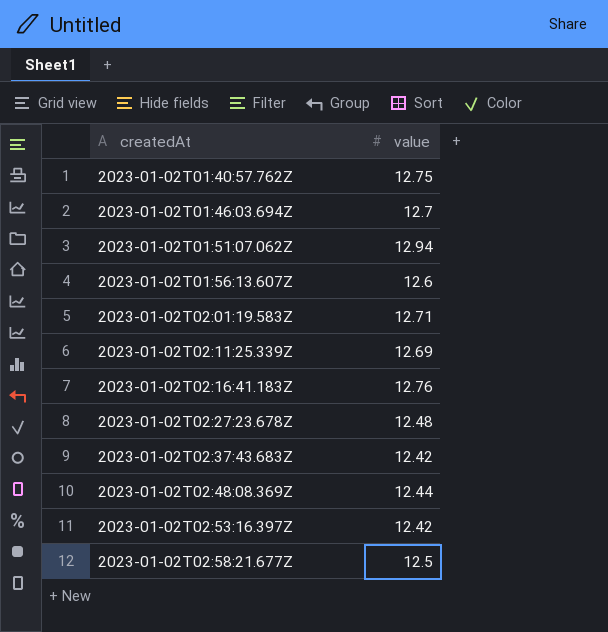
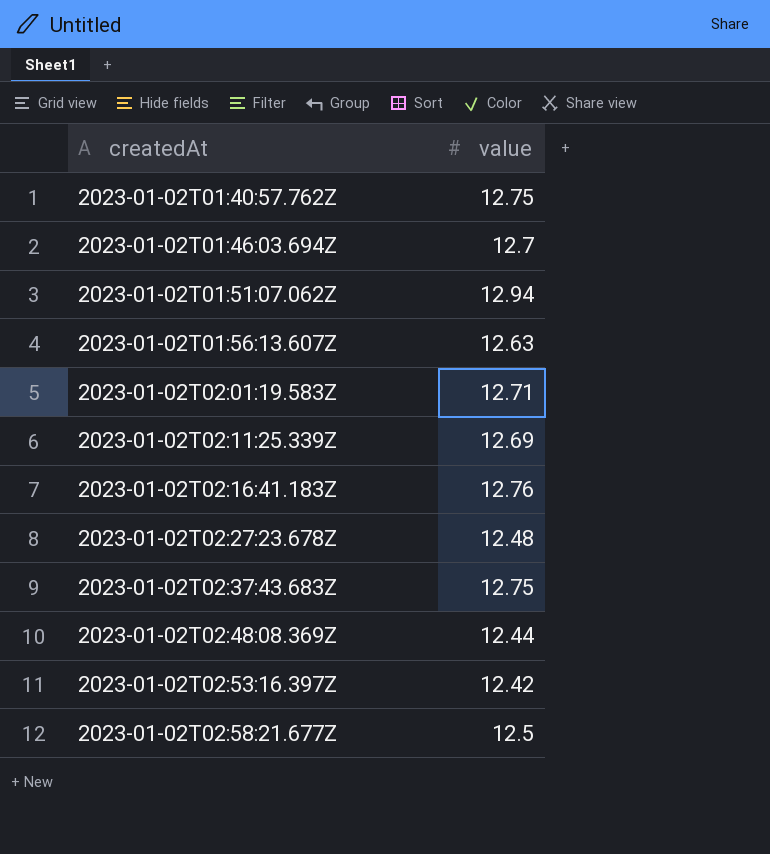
2023-01-02T01:56:13.607Z | value: 12.6 -> 12.63
2023-01-02T02:37:43.683Z | value: 12.42 -> 12.75

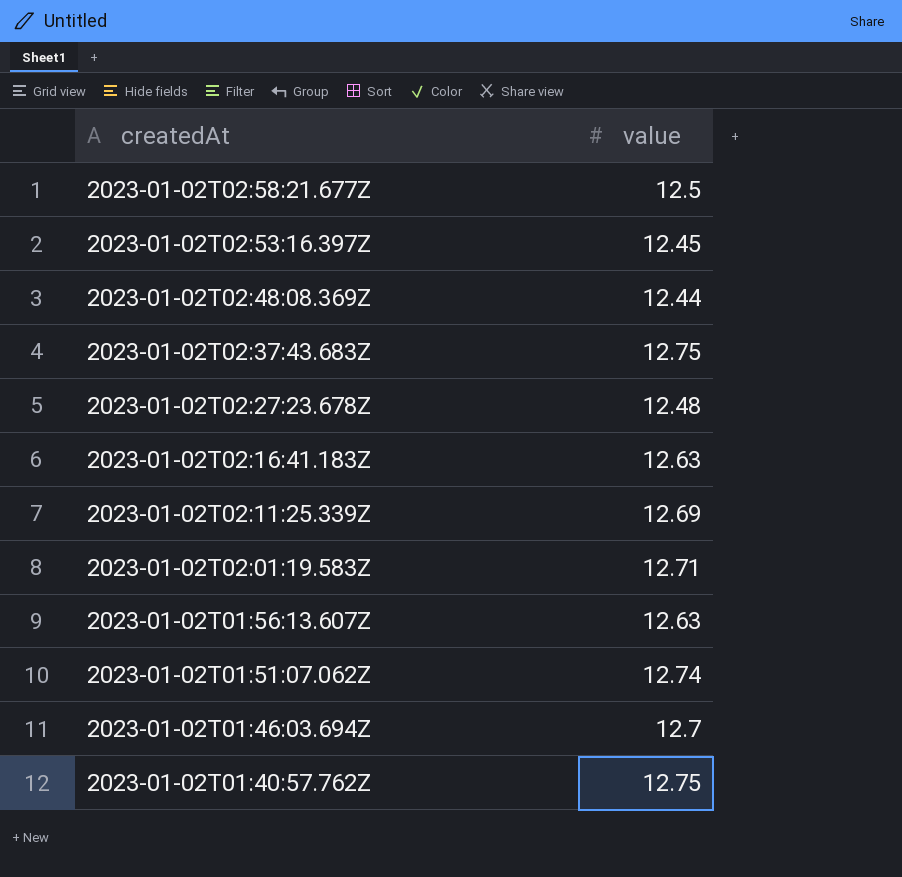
row order: createdAt ascending -> createdAt descending
2023-01-02T02:53:16.397Z | value: 12.42 -> 12.45
2023-01-02T02:16:41.183Z | value: 12.76 -> 12.63
2023-01-02T01:51:07.062Z | value: 12.94 -> 12.74

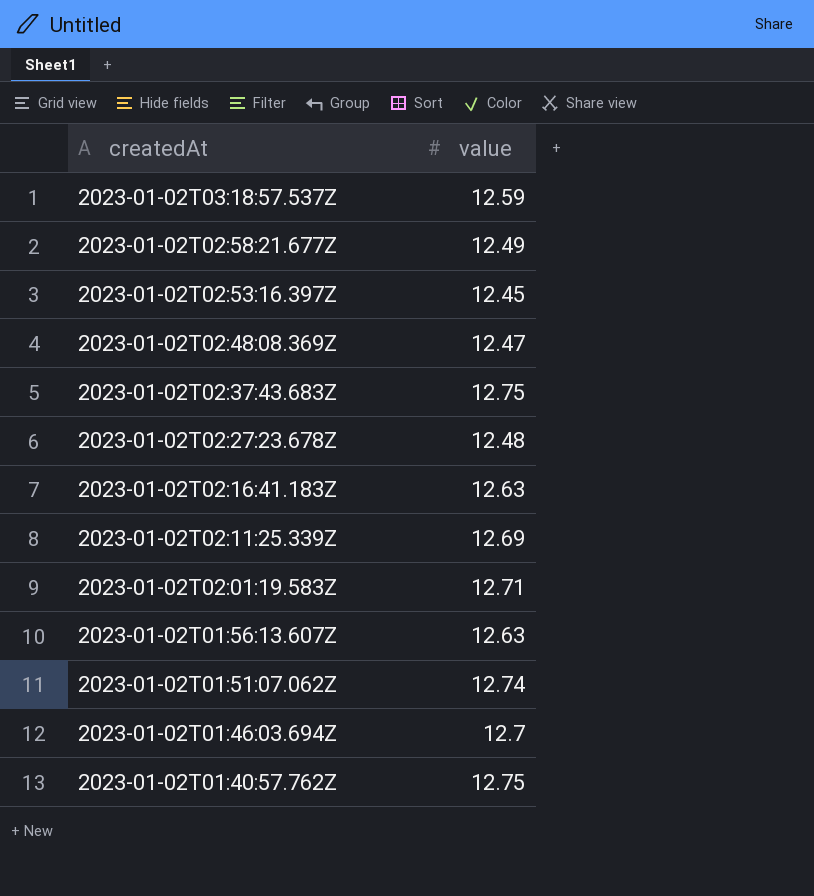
row 2023-01-02T03:18:57.537Z: none -> 12.59
2023-01-02T02:58:21.677Z | value: 12.5 -> 12.49
2023-01-02T02:48:08.369Z | value: 12.44 -> 12.47

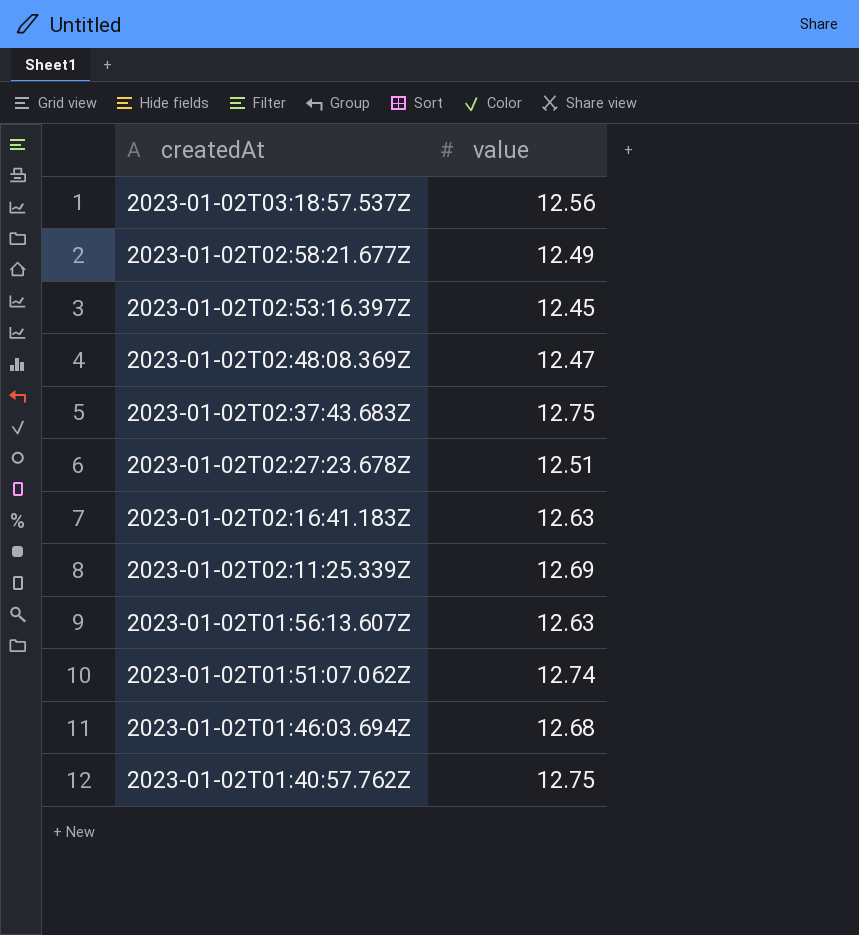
row 2023-01-02T02:01:19.583Z: 12.71 -> none
2023-01-02T03:18:57.537Z | value: 12.59 -> 12.56
2023-01-02T02:27:23.678Z | value: 12.48 -> 12.51
2023-01-02T01:46:03.694Z | value: 12.7 -> 12.68

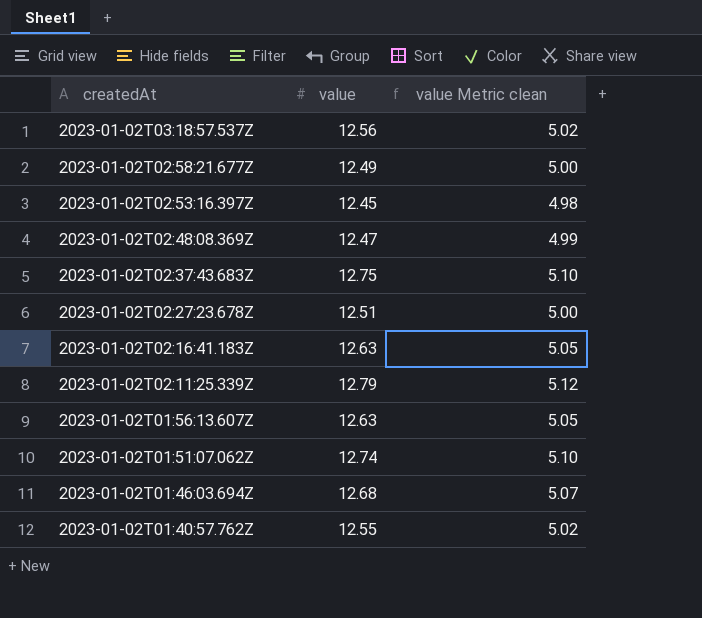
column value Metric clean | formula: none -> [value] * 0.4
2023-01-02T02:11:25.339Z | value: 12.69 -> 12.79
2023-01-02T01:40:57.762Z | value: 12.75 -> 12.55

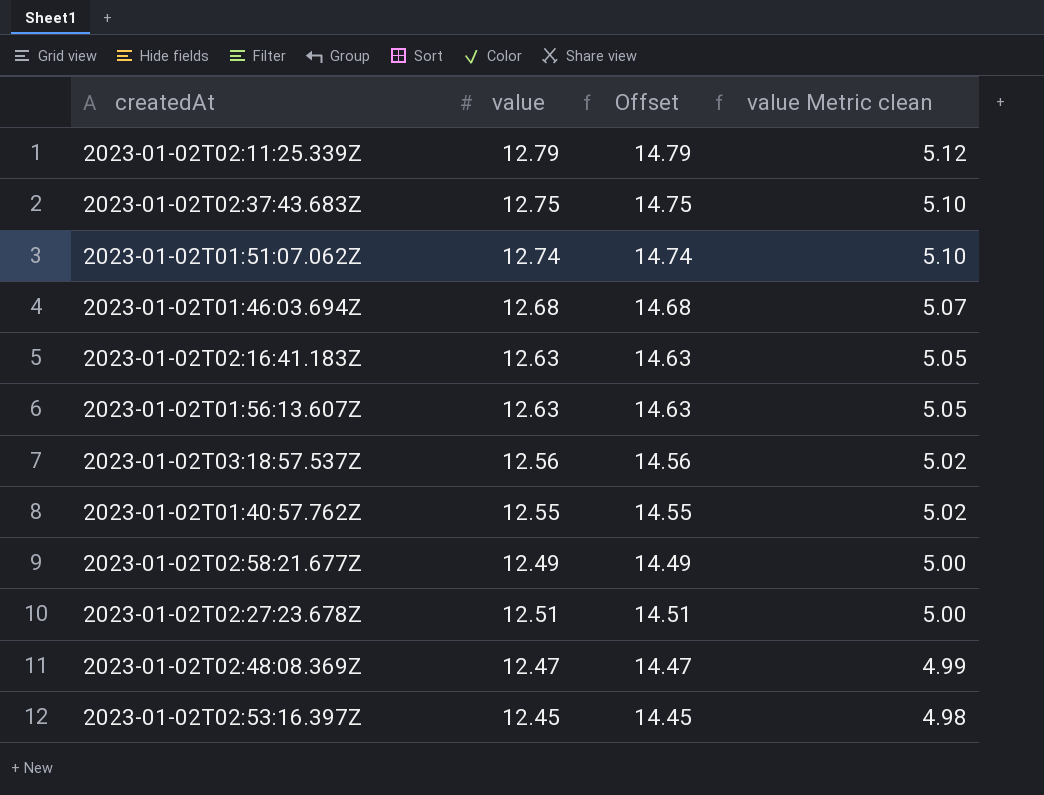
row order: createdAt descending -> value Metric clean descending
column Offset | formula: none -> [value] + 2

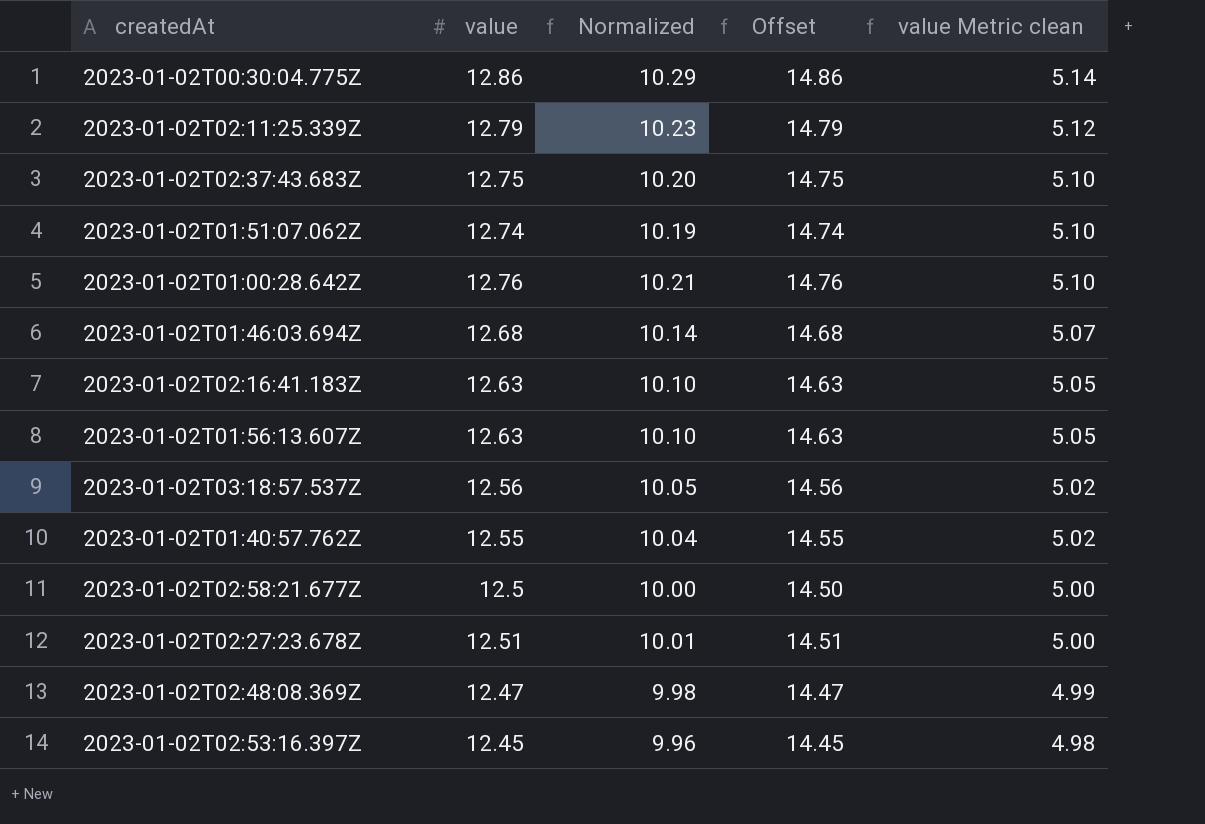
column Normalized | formula: none -> [value] * 0.8
row 2023-01-02T00:30:04.775Z: none -> 12.86 | 10.29 | 14.86 | 5.14
row 2023-01-02T01:00:28.642Z: none -> 12.76 | 10.21 | 14.76 | 5.10
2023-01-02T02:58:21.677Z | value: 12.49 -> 12.5
2023-01-02T02:58:21.677Z | Offset: 14.49 -> 14.50

